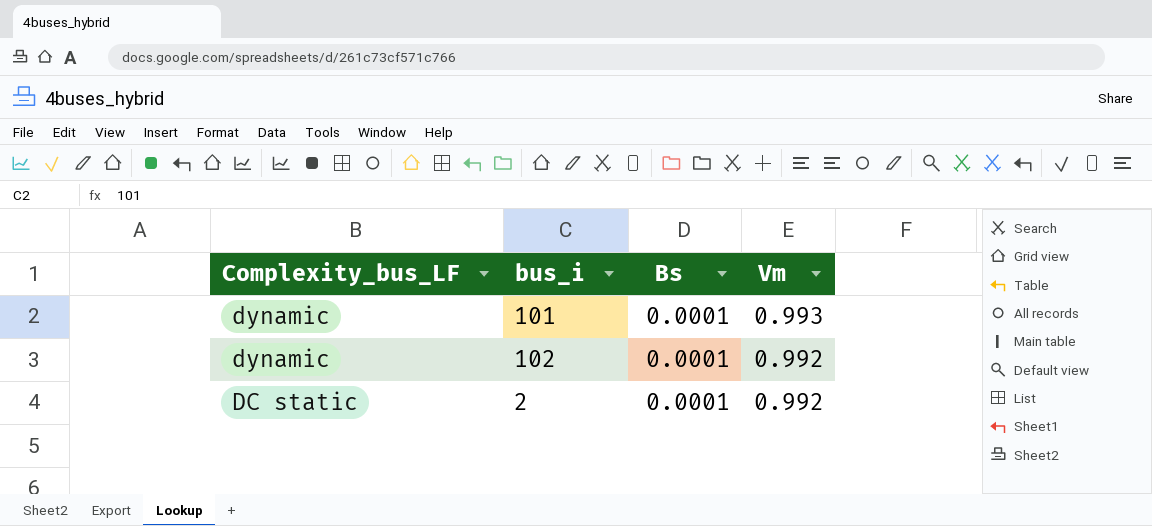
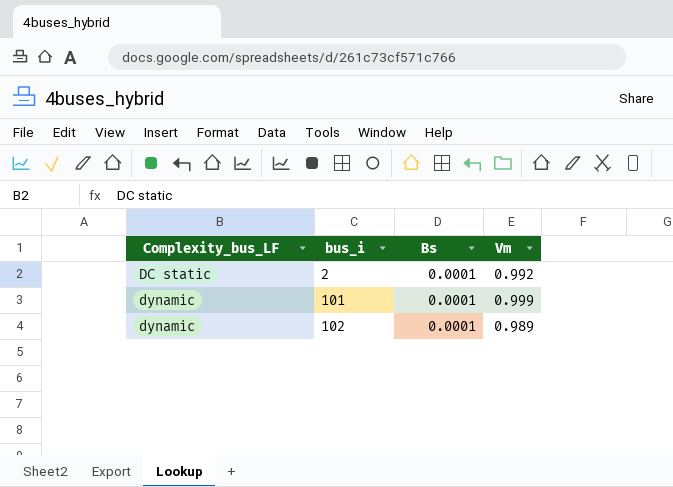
row order: Complexity_bus_LF descending -> Complexity_bus_LF ascending
101 | Vm: 0.993 -> 0.999
102 | Vm: 0.992 -> 0.989

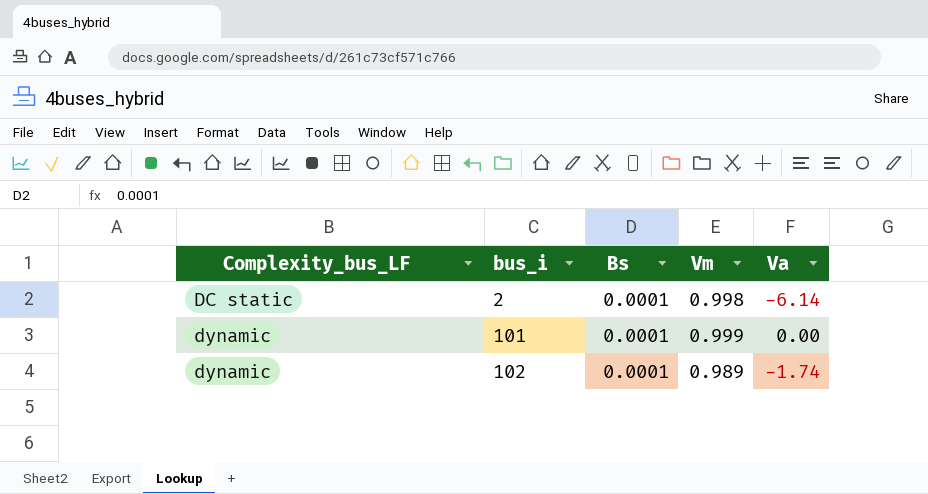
column Va | position: none -> 5
2 | Vm: 0.992 -> 0.998

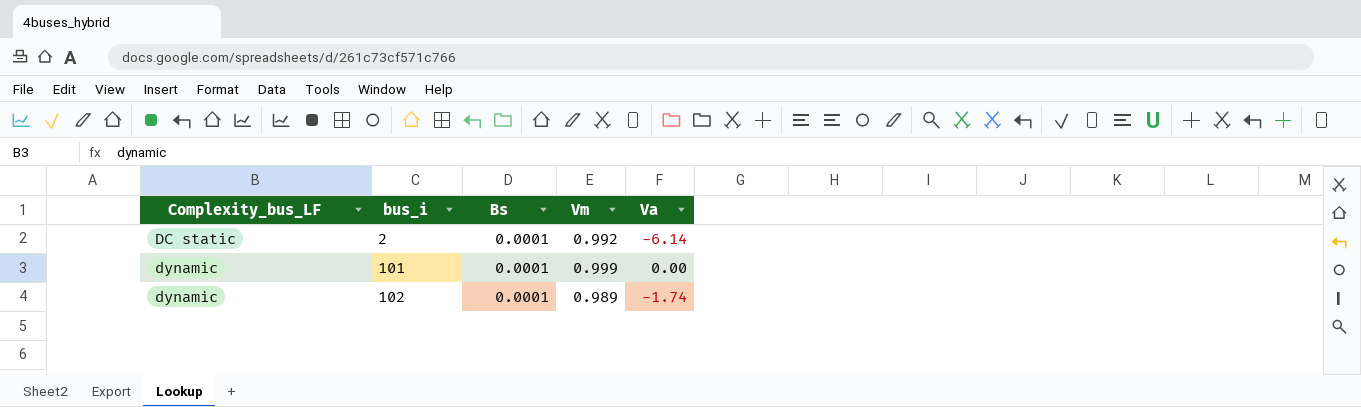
2 | Vm: 0.998 -> 0.992

